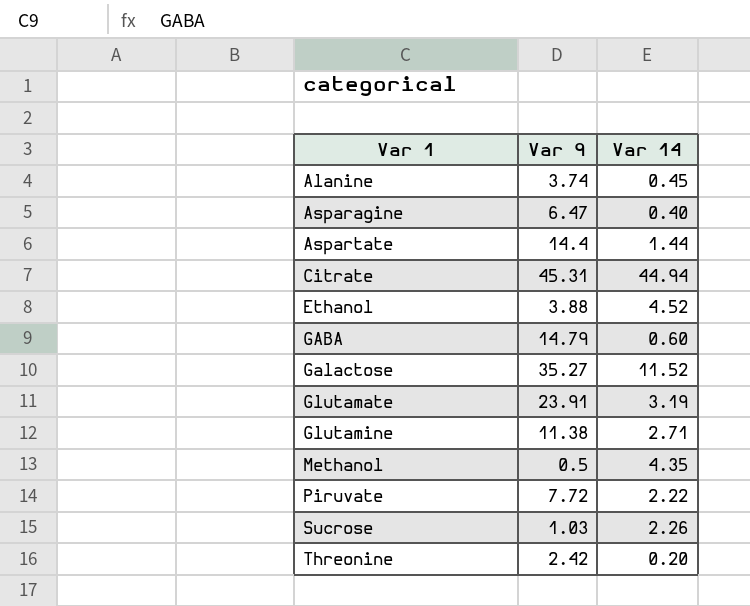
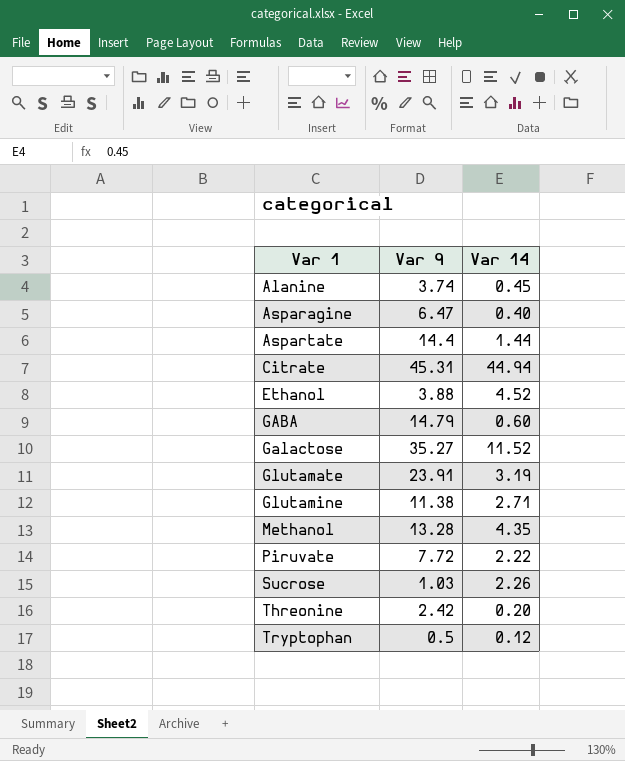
Methanol | Var 9: 0.5 -> 13.28
row Tryptophan: none -> 0.5 | 0.12

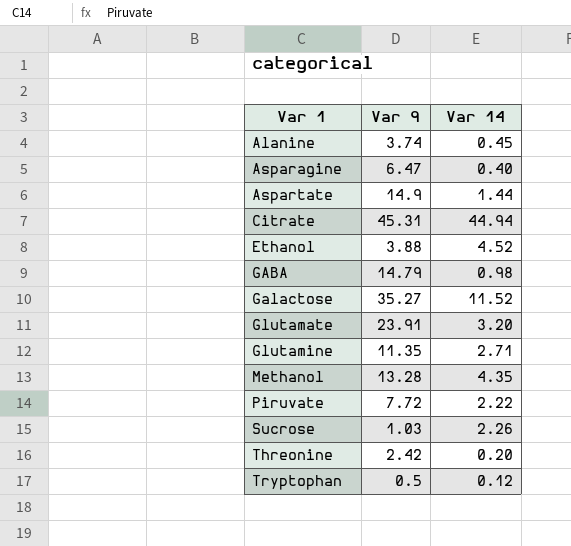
Aspartate | Var 9: 14.4 -> 14.9
GABA | Var 14: 0.60 -> 0.98
Glutamate | Var 14: 3.19 -> 3.20
Glutamine | Var 9: 11.38 -> 11.35

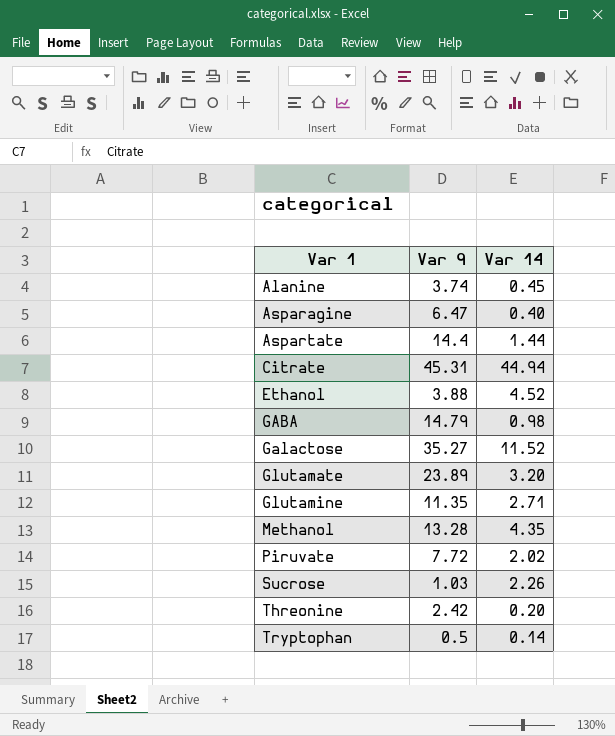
Aspartate | Var 9: 14.9 -> 14.4
Glutamate | Var 9: 23.91 -> 23.89
Piruvate | Var 14: 2.22 -> 2.02
Tryptophan | Var 14: 0.12 -> 0.14

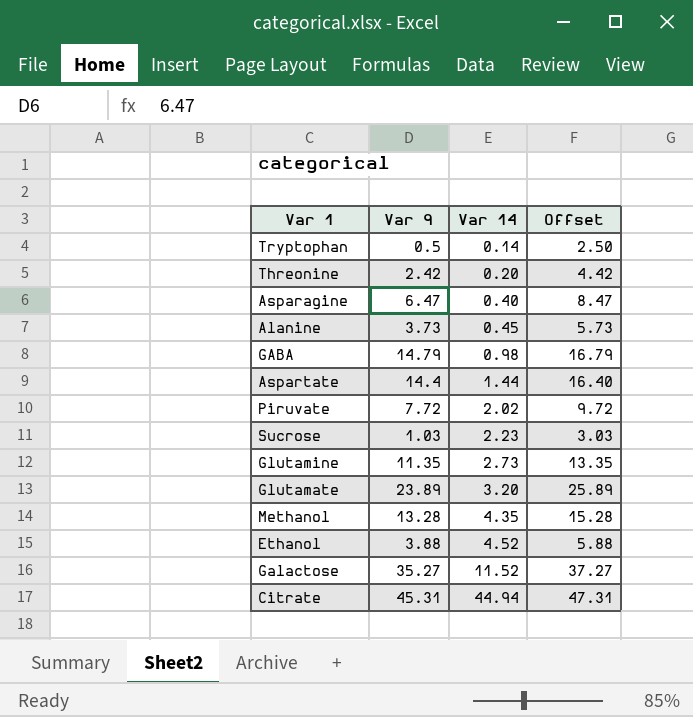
row order: Var 1 ascending -> Var 14 ascending
column Offset | formula: none -> [Var 9] + 2
Alanine | Var 9: 3.74 -> 3.73
Sucrose | Var 14: 2.26 -> 2.23
Glutamine | Var 14: 2.71 -> 2.73

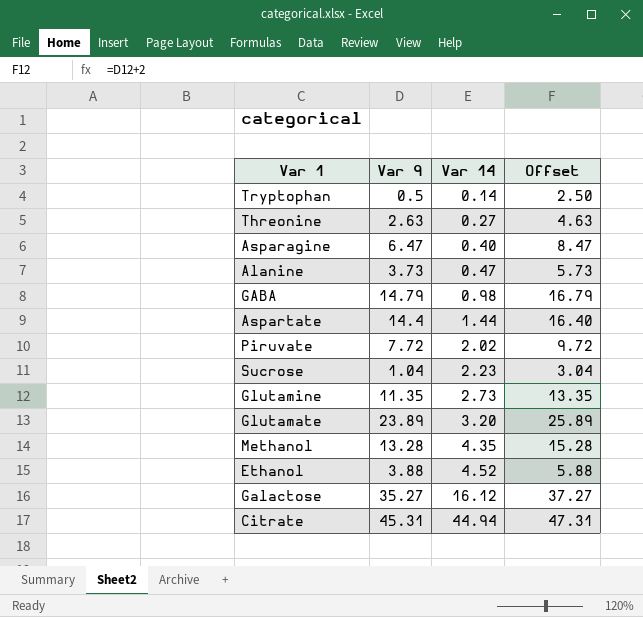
Threonine | Var 9: 2.42 -> 2.63
Threonine | Var 14: 0.20 -> 0.27
Threonine | Offset: 4.42 -> 4.63
Alanine | Var 14: 0.45 -> 0.47
Sucrose | Var 9: 1.03 -> 1.04
Sucrose | Offset: 3.03 -> 3.04
Galactose | Var 14: 11.52 -> 16.12

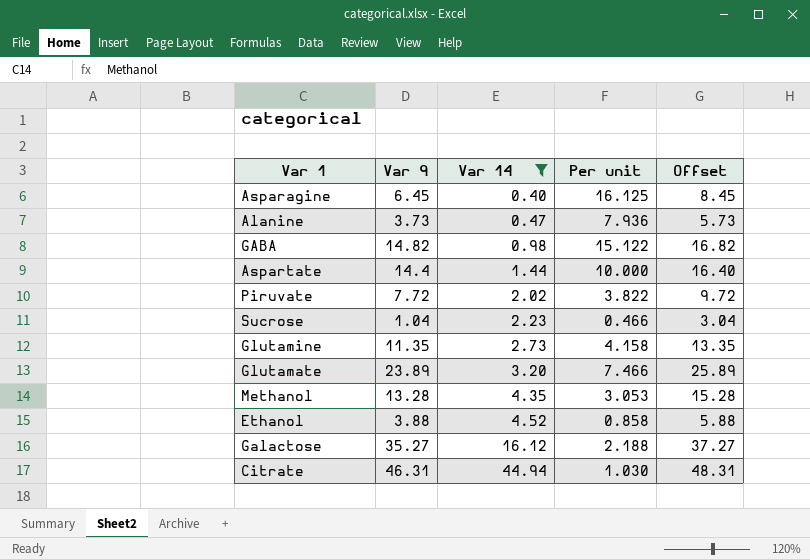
filter: none -> Var 14 >= 0.40
column Per unit | formula: none -> [Var 9] / [Var 14]
Asparagine | Var 9: 6.47 -> 6.45
Asparagine | Offset: 8.47 -> 8.45
GABA | Var 9: 14.79 -> 14.82
GABA | Offset: 16.79 -> 16.82
Citrate | Var 9: 45.31 -> 46.31
Citrate | Offset: 47.31 -> 48.31

